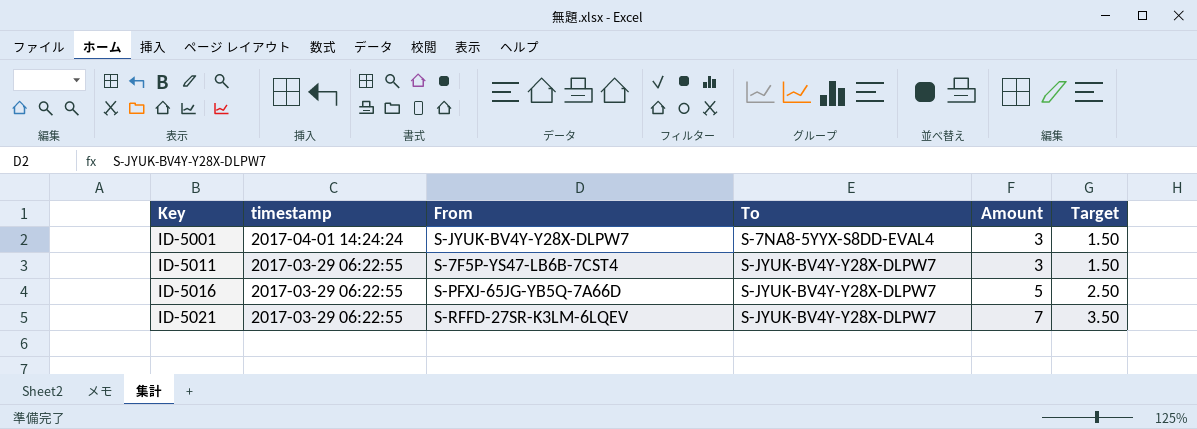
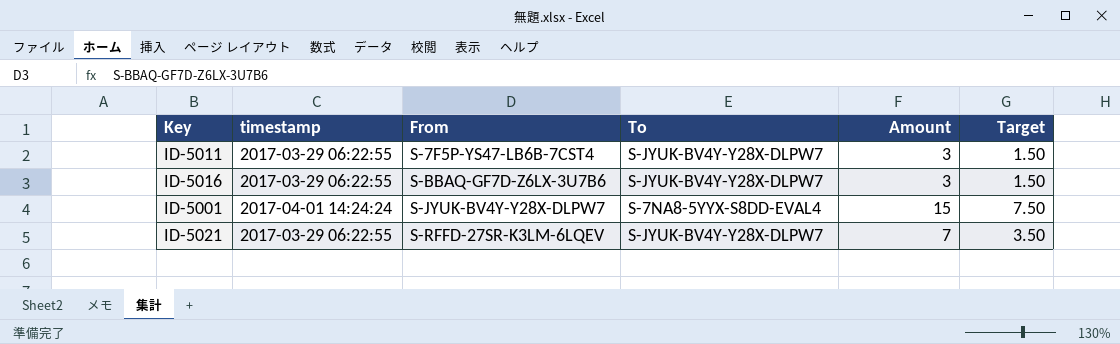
row order: Key ascending -> From ascending
ID-5016 | From: S-PFXJ-65JG-YB5Q-7A66D -> S-BBAQ-GF7D-Z6LX-3U7B6
ID-5016 | Amount: 5 -> 3
ID-5016 | Target: 2.50 -> 1.50
ID-5001 | Amount: 3 -> 15
ID-5001 | Target: 1.50 -> 7.50

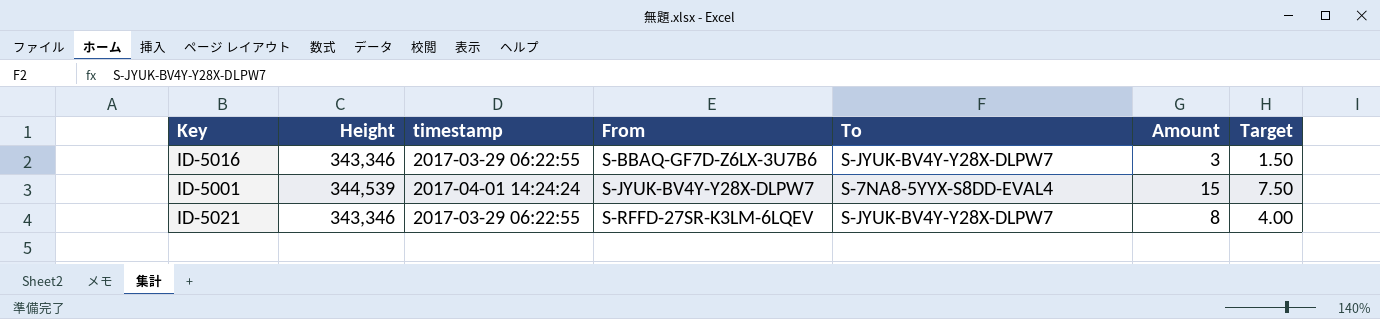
column Height | position: none -> 2
row ID-5011: 2017-03-29 06:22:55 | S-7F5P-YS47-LB6B-7CST4 | S-JYUK-BV4Y-Y28X-DLPW7 | 3 | 1.50 -> none
ID-5021 | Amount: 7 -> 8
ID-5021 | Target: 3.50 -> 4.00

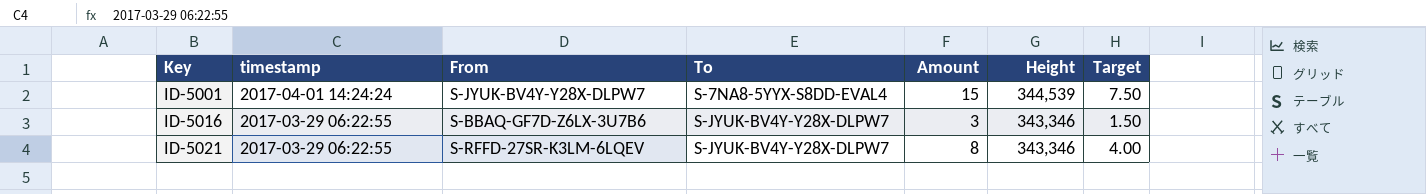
row order: From ascending -> Key ascending
column Height | position: 2 -> 6

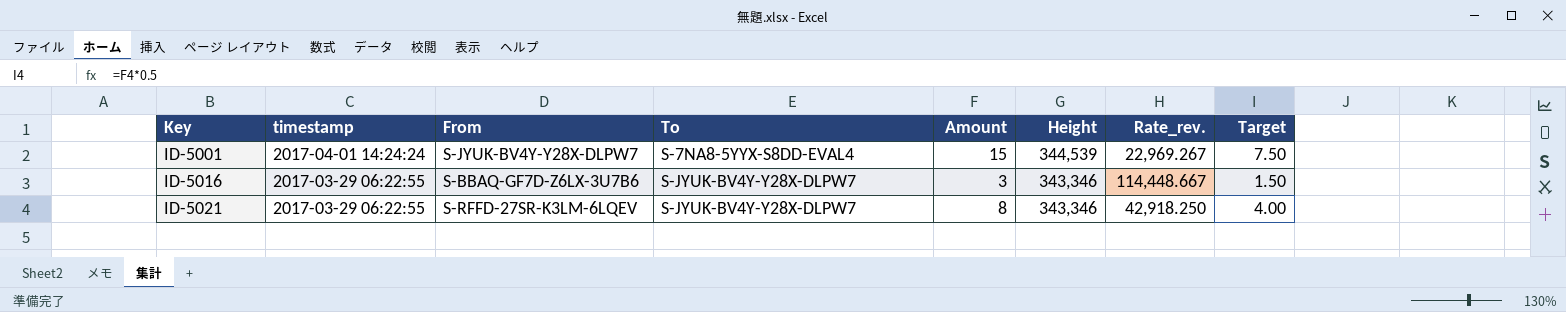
column Rate_rev. | formula: none -> [Height] / [Amount]

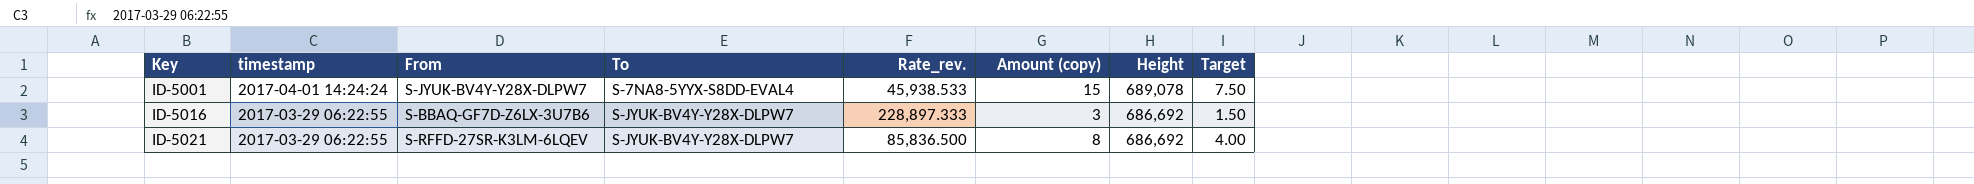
column Rate_rev. | position: 7 -> 5
column name: Amount -> Amount (copy)
ID-5001 | Rate_rev.: 22,969.267 -> 45,938.533
ID-5001 | Height: 344,539 -> 689,078
ID-5016 | Rate_rev.: 114,448.667 -> 228,897.333
ID-5016 | Height: 343,346 -> 686,692
ID-5021 | Rate_rev.: 42,918.250 -> 85,836.500
ID-5021 | Height: 343,346 -> 686,692

